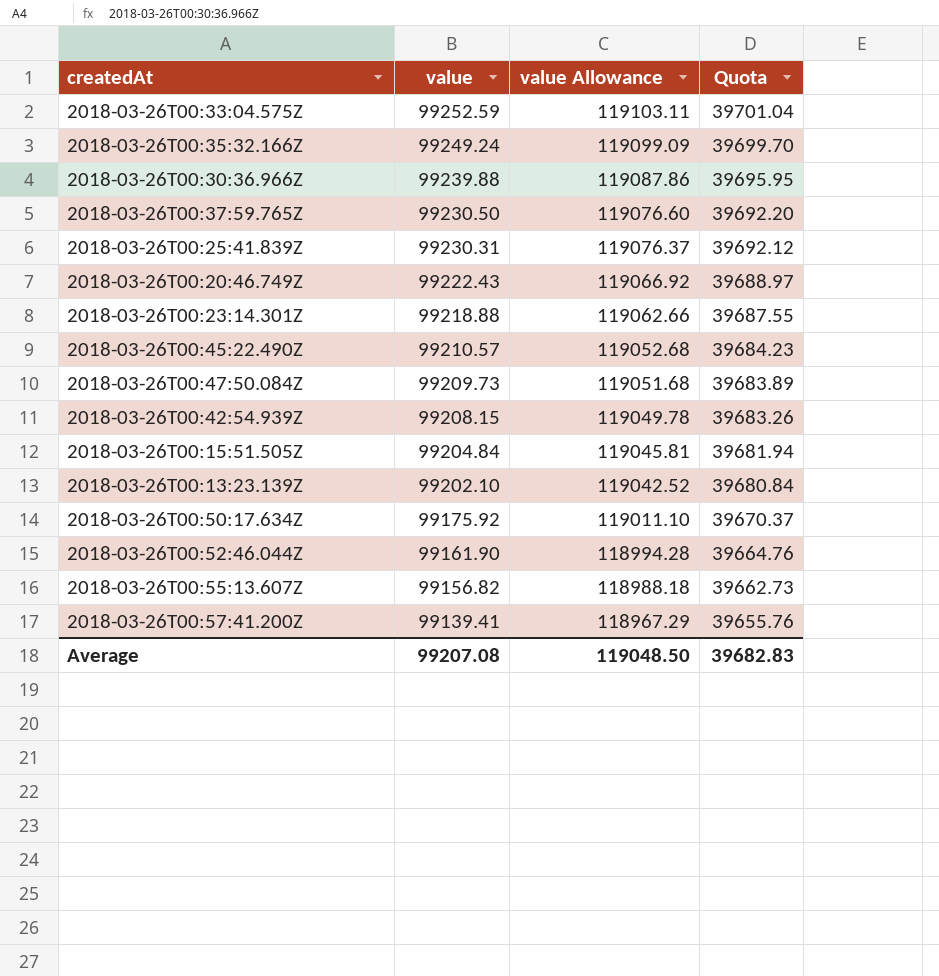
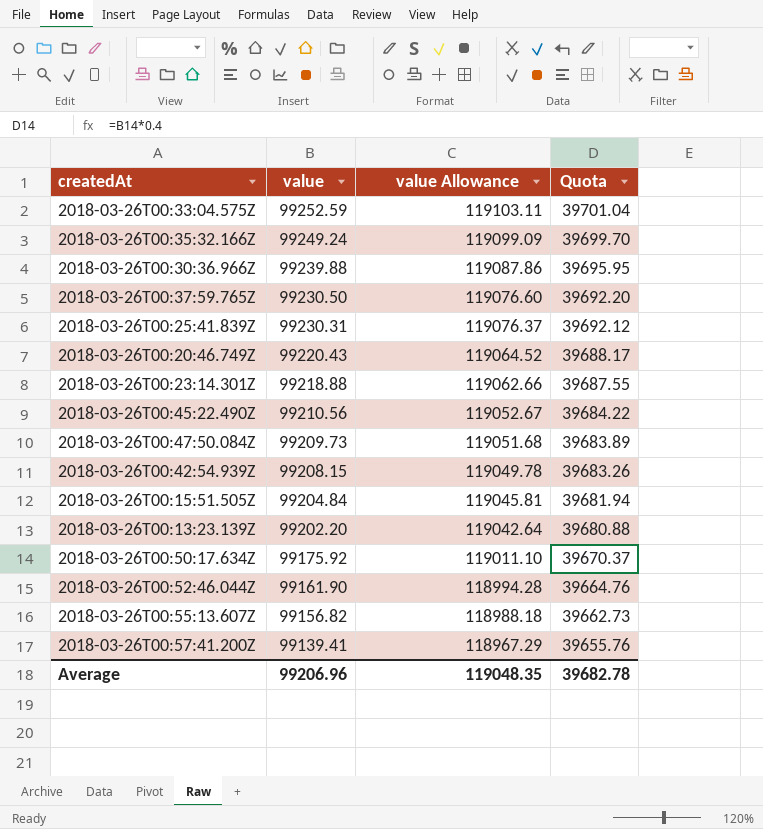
2018-03-26T00:20:46.749Z | value: 99222.43 -> 99220.43
2018-03-26T00:20:46.749Z | value Allowance: 119066.92 -> 119064.52
2018-03-26T00:20:46.749Z | Quota: 39688.97 -> 39688.17
2018-03-26T00:45:22.490Z | value: 99210.57 -> 99210.56
2018-03-26T00:45:22.490Z | value Allowance: 119052.68 -> 119052.67
2018-03-26T00:45:22.490Z | Quota: 39684.23 -> 39684.22
2018-03-26T00:13:23.139Z | value: 99202.10 -> 99202.20
2018-03-26T00:13:23.139Z | value Allowance: 119042.52 -> 119042.64
2018-03-26T00:13:23.139Z | Quota: 39680.84 -> 39680.88
Average | value: 99207.08 -> 99206.96
Average | value Allowance: 119048.50 -> 119048.35
Average | Quota: 39682.83 -> 39682.78

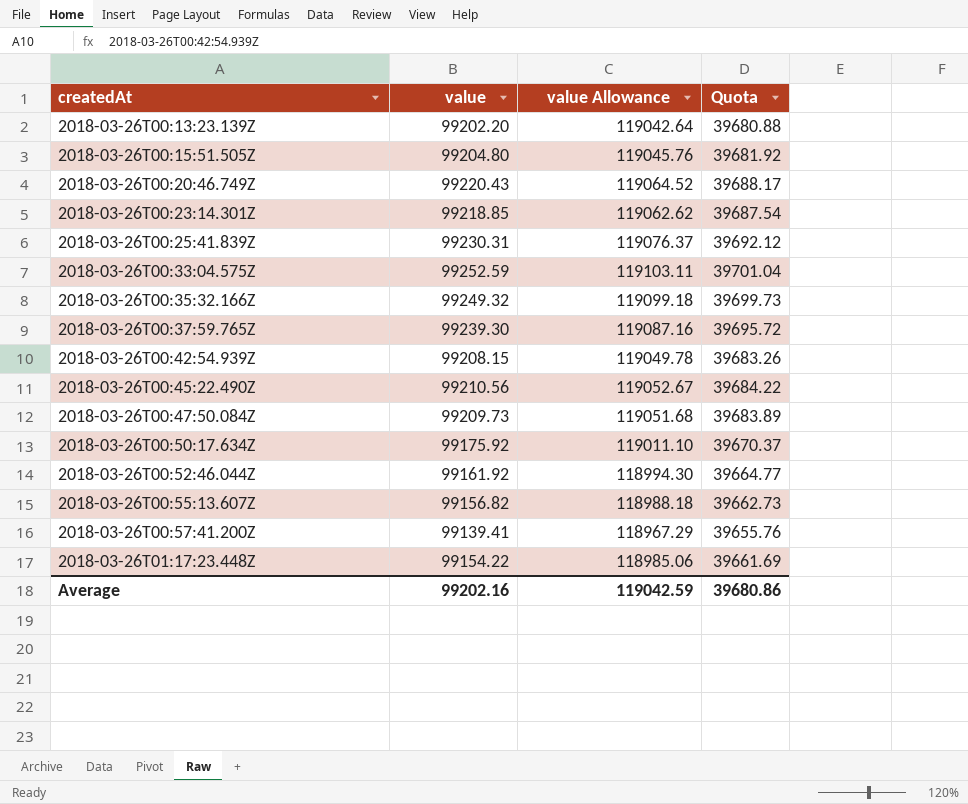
row order: value descending -> createdAt ascending
row 2018-03-26T00:30:36.966Z: 99239.88 | 119087.86 | 39695.95 -> none
2018-03-26T00:15:51.505Z | value: 99204.84 -> 99204.80
2018-03-26T00:15:51.505Z | value Allowance: 119045.81 -> 119045.76
2018-03-26T00:15:51.505Z | Quota: 39681.94 -> 39681.92
2018-03-26T00:23:14.301Z | value: 99218.88 -> 99218.85
2018-03-26T00:23:14.301Z | value Allowance: 119062.66 -> 119062.62
2018-03-26T00:23:14.301Z | Quota: 39687.55 -> 39687.54
2018-03-26T00:35:32.166Z | value: 99249.24 -> 99249.32
2018-03-26T00:35:32.166Z | value Allowance: 119099.09 -> 119099.18
2018-03-26T00:35:32.166Z | Quota: 39699.70 -> 39699.73
2018-03-26T00:37:59.765Z | value: 99230.50 -> 99239.30
2018-03-26T00:37:59.765Z | value Allowance: 119076.60 -> 119087.16
2018-03-26T00:37:59.765Z | Quota: 39692.20 -> 39695.72
2018-03-26T00:52:46.044Z | value: 99161.90 -> 99161.92
2018-03-26T00:52:46.044Z | value Allowance: 118994.28 -> 118994.30
2018-03-26T00:52:46.044Z | Quota: 39664.76 -> 39664.77
row 2018-03-26T01:17:23.448Z: none -> 99154.22 | 118985.06 | 39661.69
Average | value: 99206.96 -> 99202.16
Average | value Allowance: 119048.35 -> 119042.59
Average | Quota: 39682.78 -> 39680.86

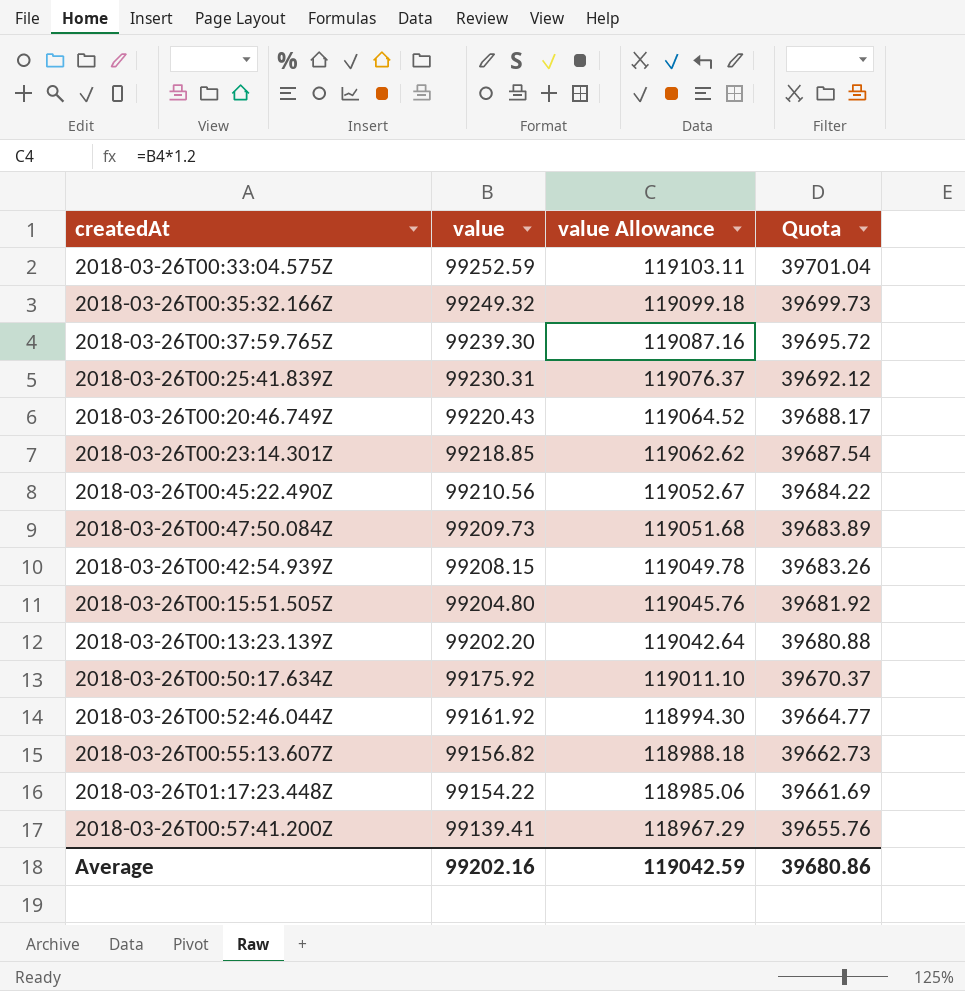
row order: createdAt ascending -> value descending

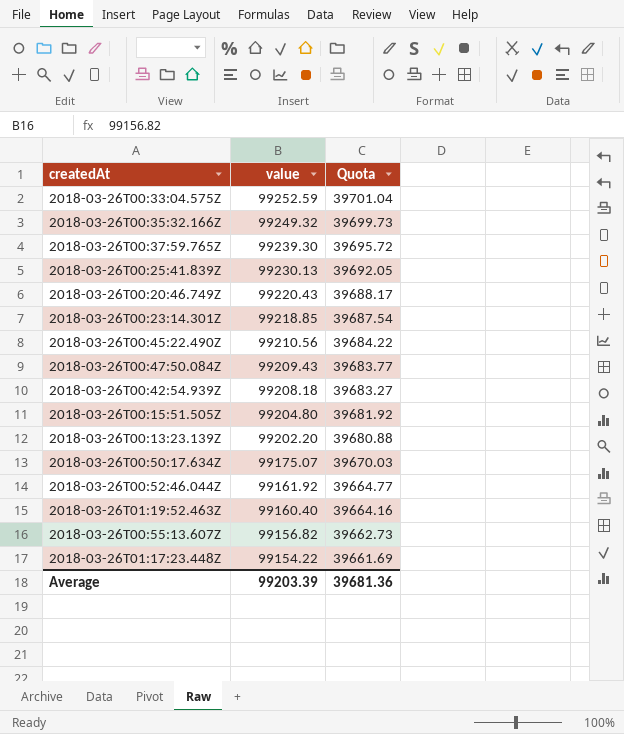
column value Allowance | formula: [value] * 1.2 -> none
row 2018-03-26T00:57:41.200Z: 99139.41 | 118967.29 | 39655.76 -> none
2018-03-26T00:25:41.839Z | value: 99230.31 -> 99230.13
2018-03-26T00:25:41.839Z | Quota: 39692.12 -> 39692.05
2018-03-26T00:47:50.084Z | value: 99209.73 -> 99209.43
2018-03-26T00:47:50.084Z | Quota: 39683.89 -> 39683.77
2018-03-26T00:42:54.939Z | value: 99208.15 -> 99208.18
2018-03-26T00:42:54.939Z | Quota: 39683.26 -> 39683.27
2018-03-26T00:50:17.634Z | value: 99175.92 -> 99175.07
2018-03-26T00:50:17.634Z | Quota: 39670.37 -> 39670.03
row 2018-03-26T01:19:52.463Z: none -> 99160.40 | 39664.16
Average | value: 99202.16 -> 99203.39
Average | Quota: 39680.86 -> 39681.36

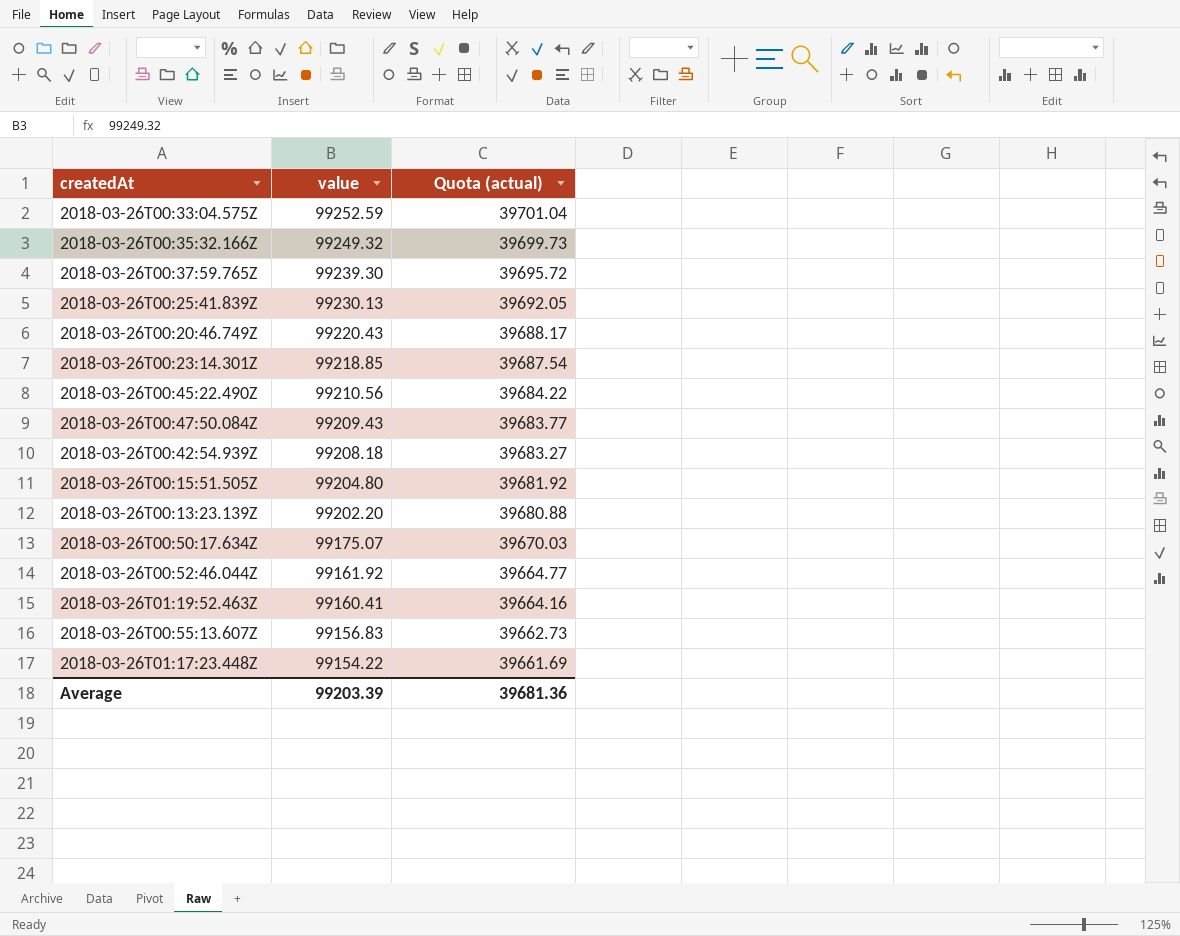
column name: Quota -> Quota (actual)
2018-03-26T01:19:52.463Z | value: 99160.40 -> 99160.41
2018-03-26T00:55:13.607Z | value: 99156.82 -> 99156.83

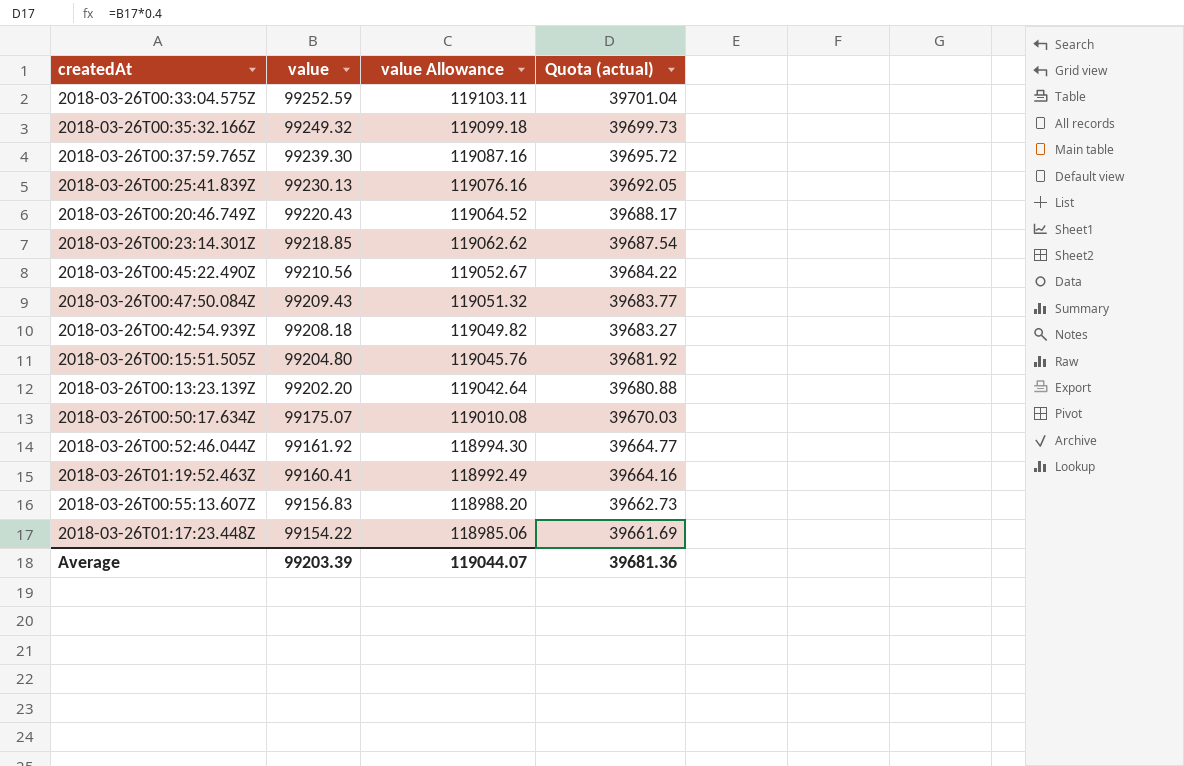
column value Allowance | formula: none -> [value] * 1.2

